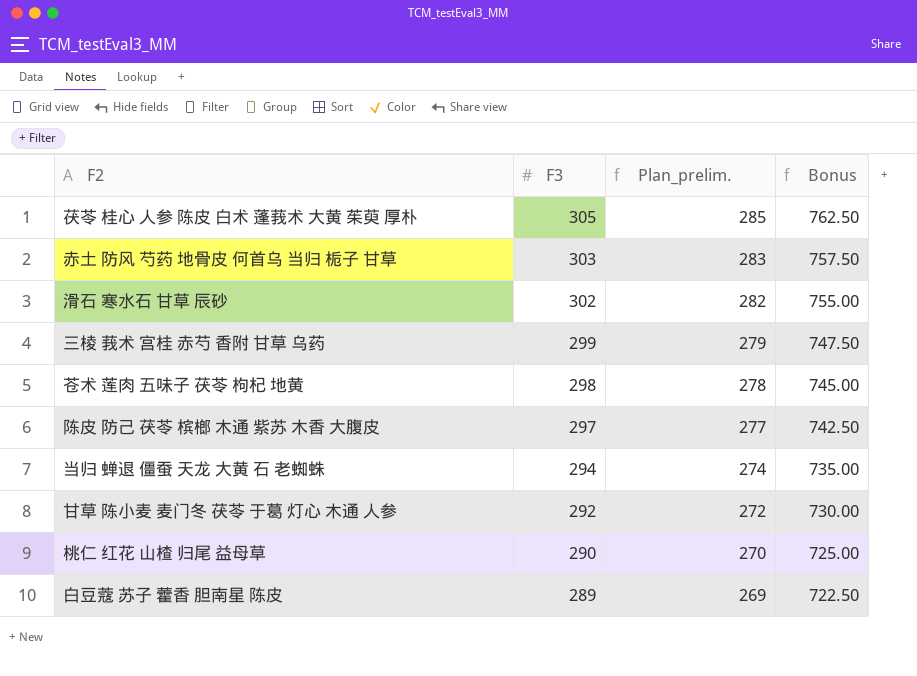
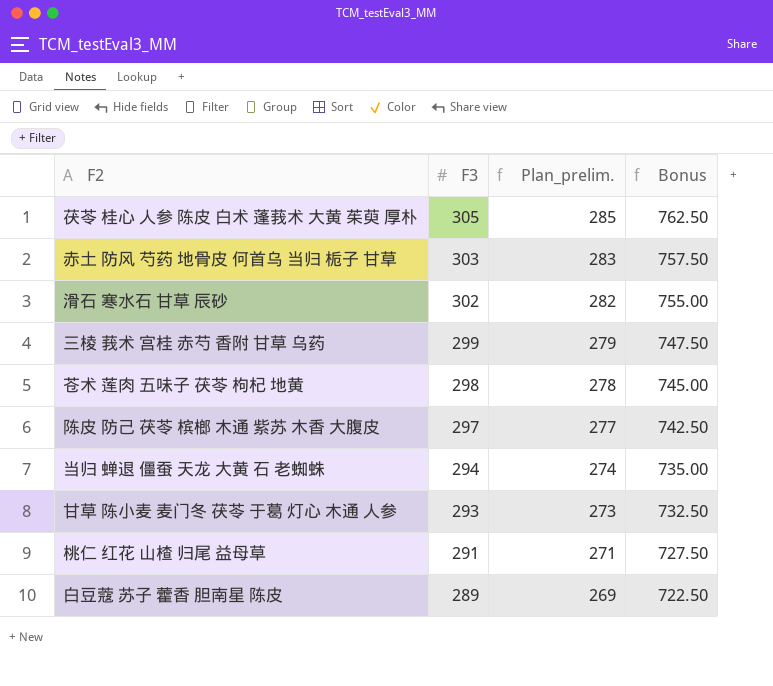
甘草 陈小麦 麦门冬 茯苓 于葛 灯心 木通 人参 | F3: 292 -> 293
甘草 陈小麦 麦门冬 茯苓 于葛 灯心 木通 人参 | Plan_prelim.: 272 -> 273
甘草 陈小麦 麦门冬 茯苓 于葛 灯心 木通 人参 | Bonus: 730.00 -> 732.50
桃仁 红花 山楂 归尾 益母草 | F3: 290 -> 291
桃仁 红花 山楂 归尾 益母草 | Plan_prelim.: 270 -> 271
桃仁 红花 山楂 归尾 益母草 | Bonus: 725.00 -> 727.50

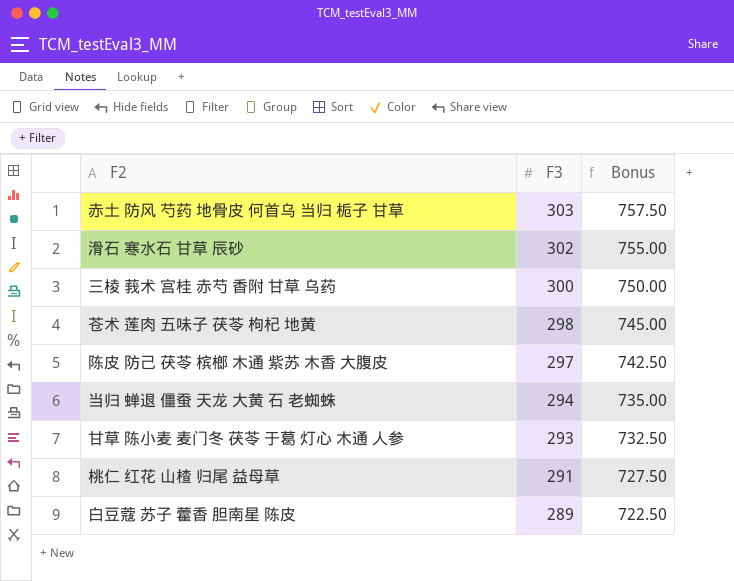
column Plan_prelim. | formula: [F3] - 20 -> none
row 茯苓 桂心 人参 陈皮 白术 蓬莪术 大黄 茱萸 厚朴: 305 | 285 | 762.50 -> none
三棱 莪术 宫桂 赤芍 香附 甘草 乌药 | F3: 299 -> 300
三棱 莪术 宫桂 赤芍 香附 甘草 乌药 | Bonus: 747.50 -> 750.00

